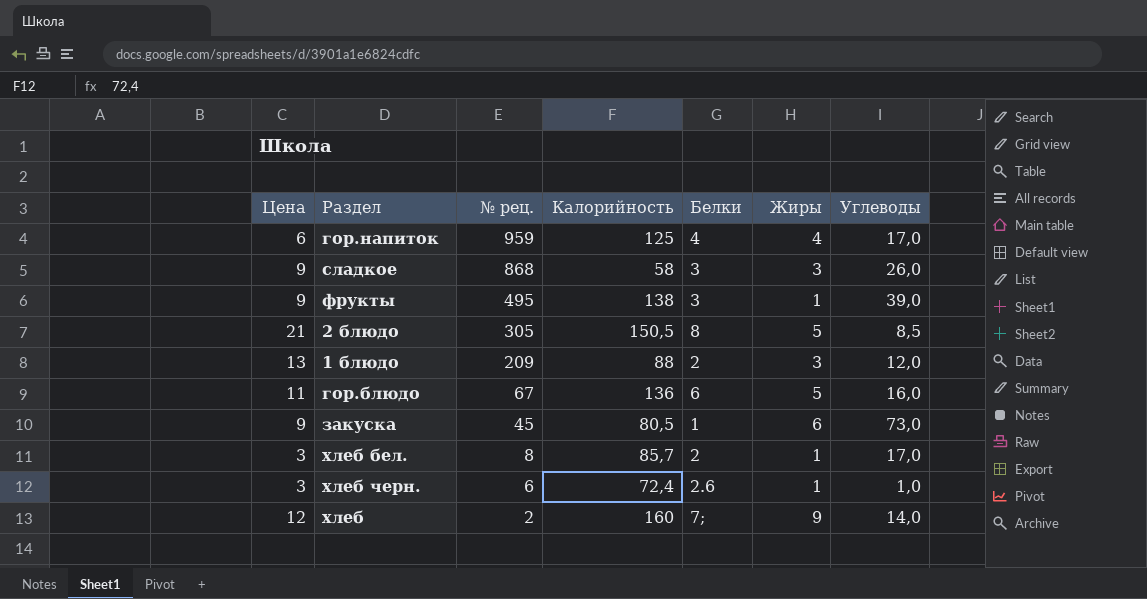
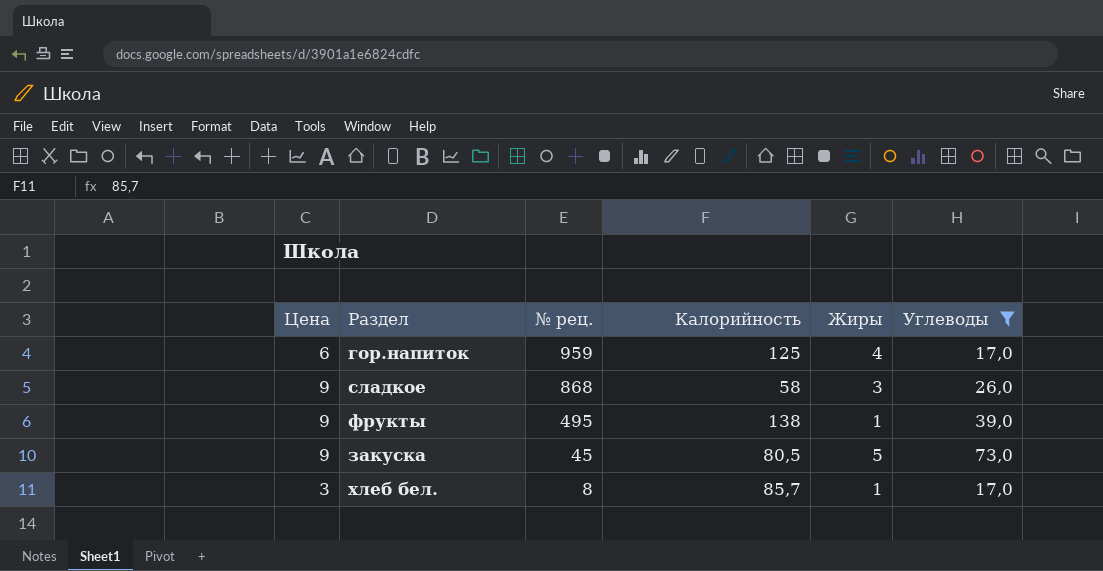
filter: none -> Углеводы >= 17,0
column Белки | position: 5 -> none
закуска | Жиры: 6 -> 5

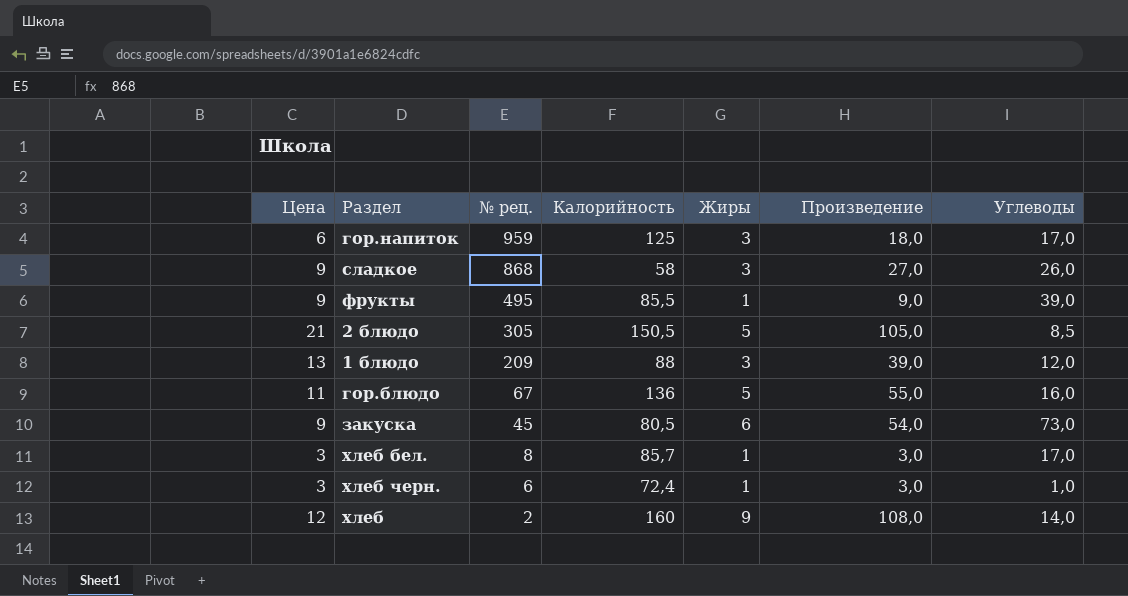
filter: Углеводы >= 17,0 -> none
column Произведение | formula: none -> [Цена] * [Жиры]
гор.напиток | Жиры: 4 -> 3
фрукты | Калорийность: 138 -> 85,5
закуска | Жиры: 5 -> 6

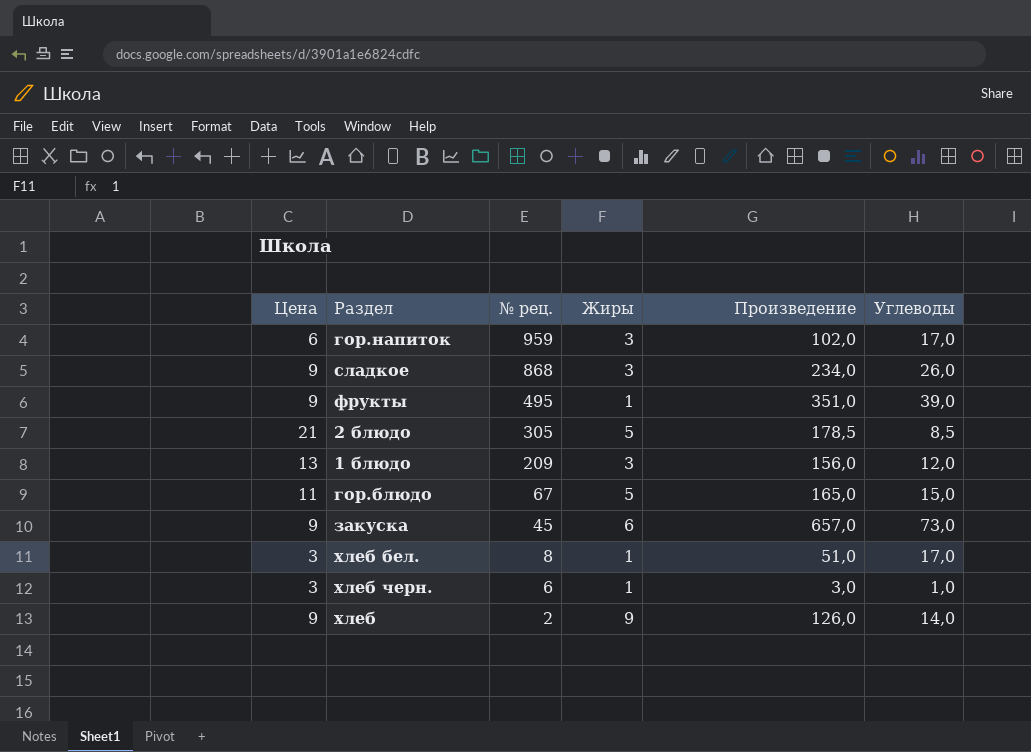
column Калорийность | position: 4 -> none
column Произведение | formula: [Цена] * [Жиры] -> [Цена] * [Углеводы]
гор.блюдо | Углеводы: 16,0 -> 15,0
хлеб | Цена: 12 -> 9

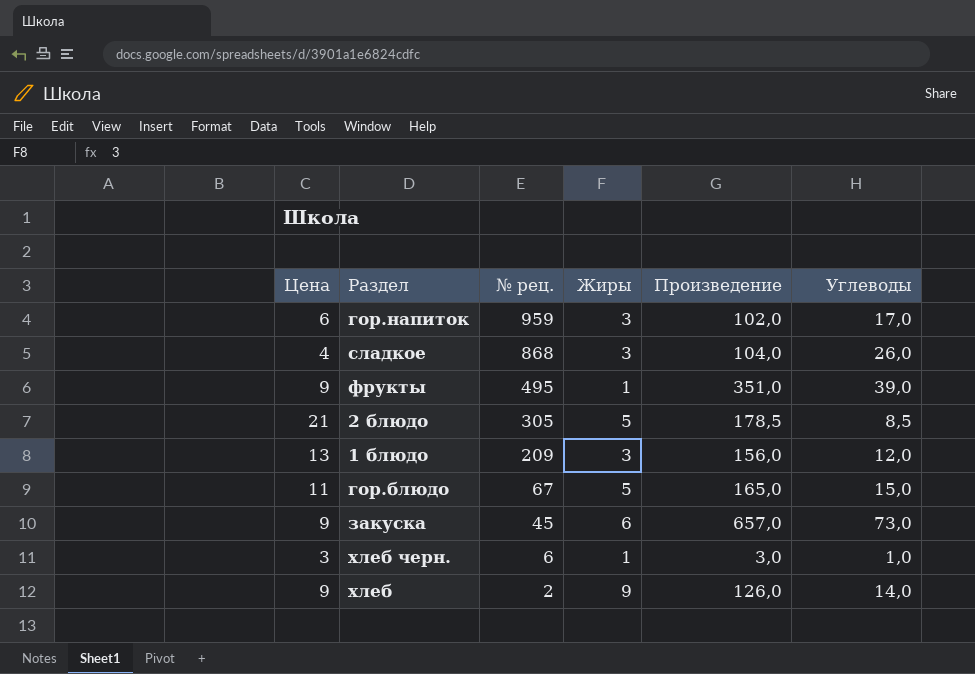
row хлеб бел.: 3 | 8 | 1 | 51,0 | 17,0 -> none
сладкое | Цена: 9 -> 4
сладкое | Произведение: 234,0 -> 104,0

